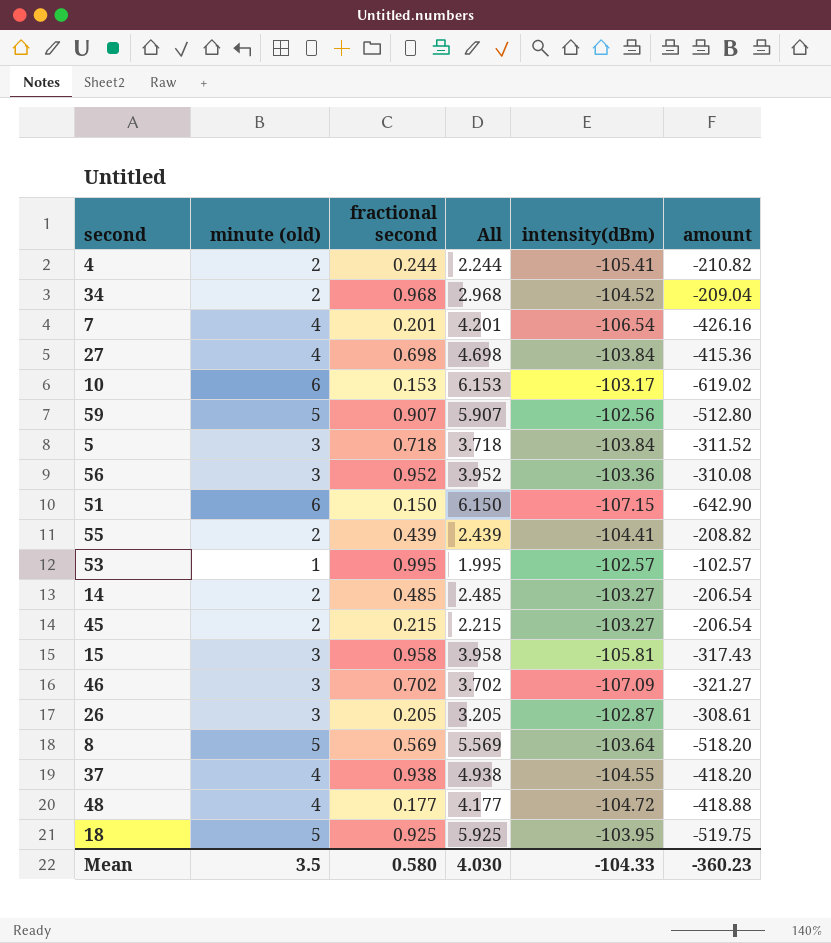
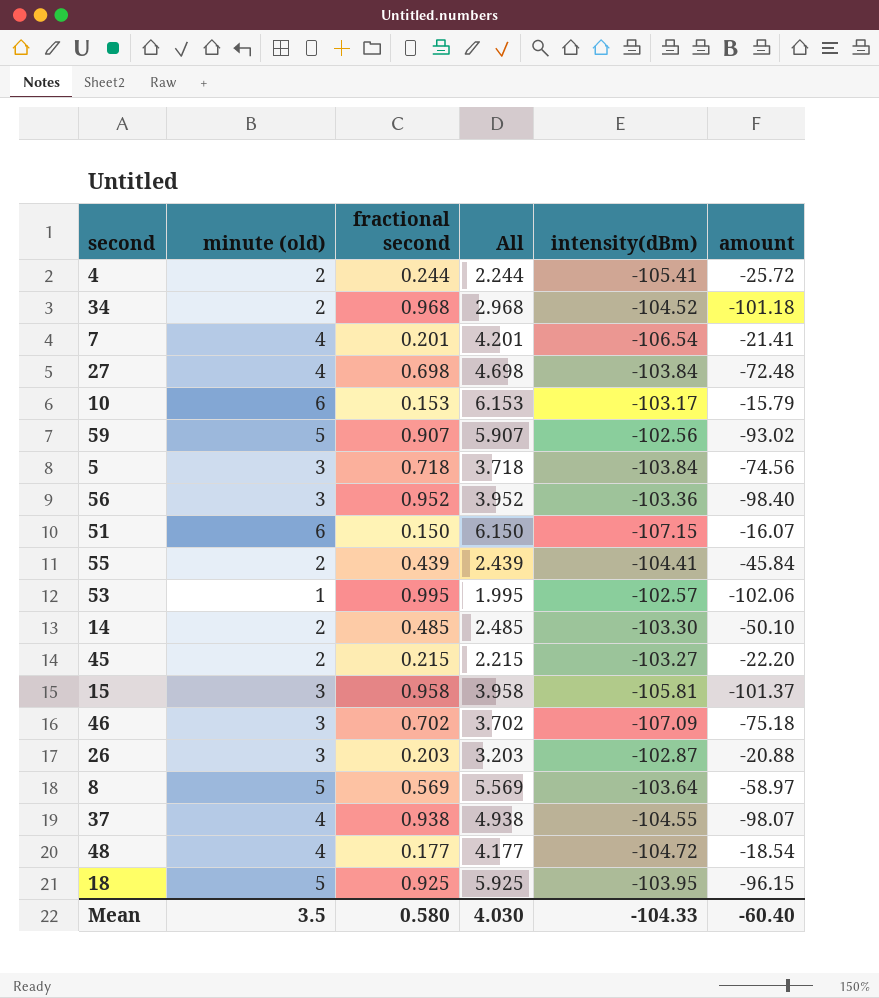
column amount | formula: [minute (old)] * [intensity(dBm)] -> [fractional second] * [intensity(dBm)]
14 | intensity(dBm): -103.27 -> -103.30
26 | fractional second: 0.205 -> 0.203
26 | All: 3.205 -> 3.203
Mean | amount: -360.23 -> -60.40

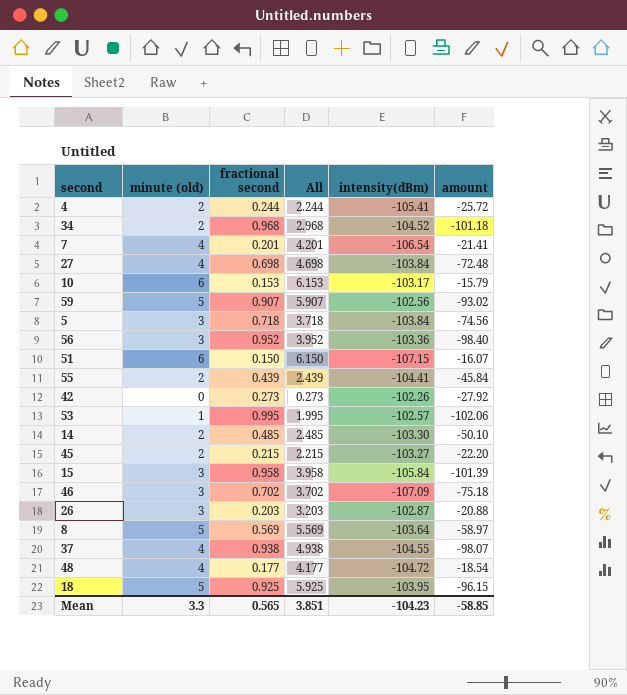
row 42: none -> 0 | 0.273 | 0.273 | -102.26 | -27.92
15 | intensity(dBm): -105.81 -> -105.84
15 | amount: -101.37 -> -101.39
Mean | minute (old): 3.5 -> 3.3
Mean | fractional second: 0.580 -> 0.565
Mean | All: 4.030 -> 3.851
Mean | intensity(dBm): -104.33 -> -104.23
Mean | amount: -60.40 -> -58.85

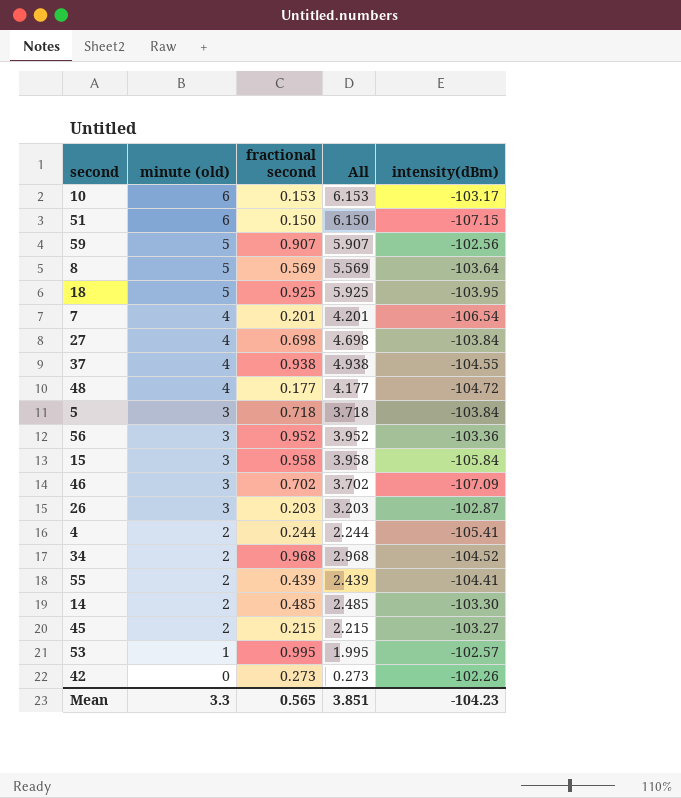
row order: none -> minute (old) descending
column amount | formula: [fractional second] * [intensity(dBm)] -> none

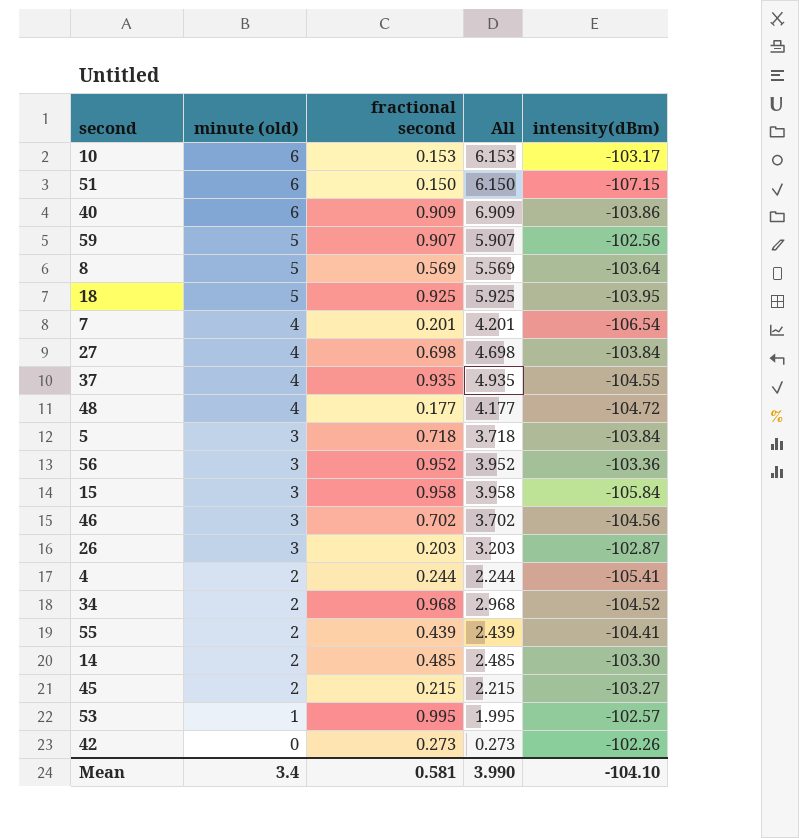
row 40: none -> 6 | 0.909 | 6.909 | -103.86
37 | fractional second: 0.938 -> 0.935
37 | All: 4.938 -> 4.935
46 | intensity(dBm): -107.09 -> -104.56
Mean | minute (old): 3.3 -> 3.4
Mean | fractional second: 0.565 -> 0.581
Mean | All: 3.851 -> 3.990
Mean | intensity(dBm): -104.23 -> -104.10

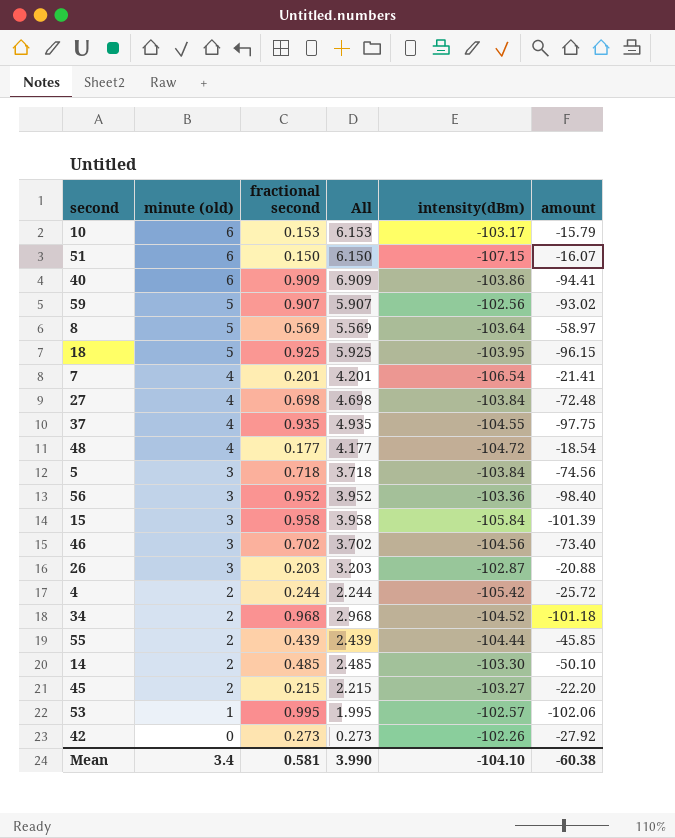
column amount | formula: none -> [fractional second] * [intensity(dBm)]
4 | intensity(dBm): -105.41 -> -105.42
55 | intensity(dBm): -104.41 -> -104.44

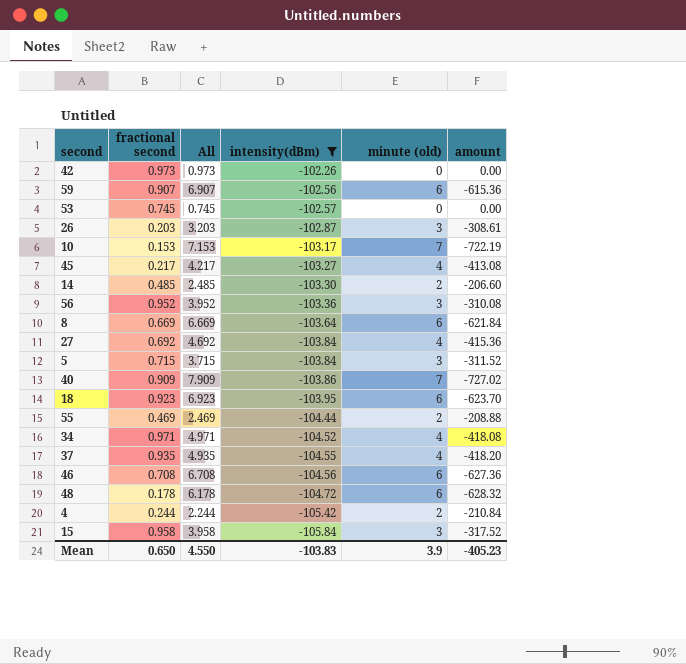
filter: none -> intensity(dBm) >= -105.84
row order: minute (old) descending -> intensity(dBm) descending
column minute (old) | position: 2 -> 5
column amount | formula: [fractional second] * [intensity(dBm)] -> [intensity(dBm)] * [minute (old)]
42 | fractional second: 0.273 -> 0.973
42 | All: 0.273 -> 0.973
59 | All: 5.907 -> 6.907
59 | minute (old): 5 -> 6
53 | fractional second: 0.995 -> 0.745
53 | All: 1.995 -> 0.745
53 | minute (old): 1 -> 0
10 | All: 6.153 -> 7.153
10 | minute (old): 6 -> 7
45 | fractional second: 0.215 -> 0.217
45 | All: 2.215 -> 4.217
45 | minute (old): 2 -> 4
8 | fractional second: 0.569 -> 0.669
8 | All: 5.569 -> 6.669
8 | minute (old): 5 -> 6
27 | fractional second: 0.698 -> 0.692
27 | All: 4.698 -> 4.692
5 | fractional second: 0.718 -> 0.715
5 | All: 3.718 -> 3.715
40 | All: 6.909 -> 7.909
40 | minute (old): 6 -> 7
18 | fractional second: 0.925 -> 0.923
18 | All: 5.925 -> 6.923
18 | minute (old): 5 -> 6
55 | fractional second: 0.439 -> 0.469
55 | All: 2.439 -> 2.469
34 | fractional second: 0.968 -> 0.971
34 | All: 2.968 -> 4.971
34 | minute (old): 2 -> 4
46 | fractional second: 0.702 -> 0.708
46 | All: 3.702 -> 6.708
46 | minute (old): 3 -> 6
48 | fractional second: 0.177 -> 0.178
48 | All: 4.177 -> 6.178
48 | minute (old): 4 -> 6
Mean | fractional second: 0.581 -> 0.650
Mean | All: 3.990 -> 4.550
Mean | intensity(dBm): -104.10 -> -103.83
Mean | minute (old): 3.4 -> 3.9
Mean | amount: -60.38 -> -405.23

